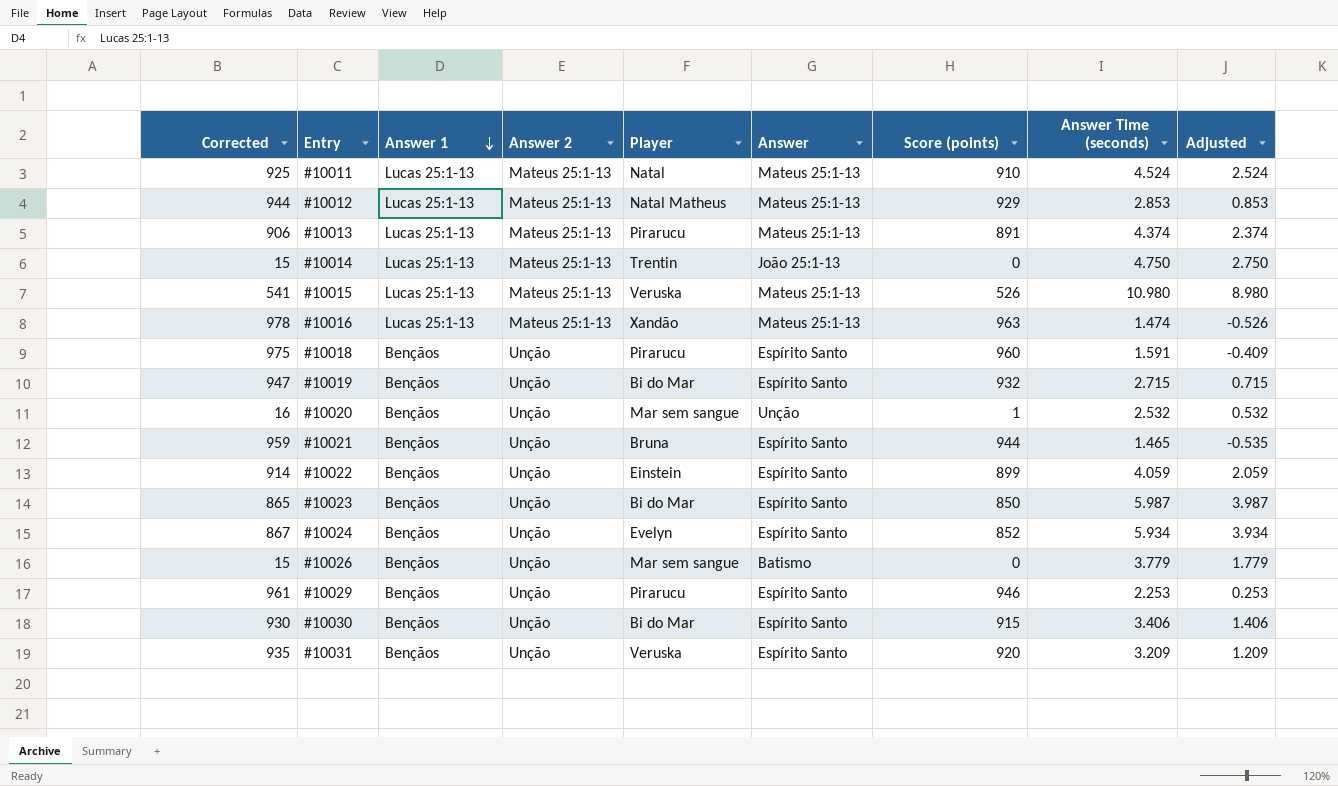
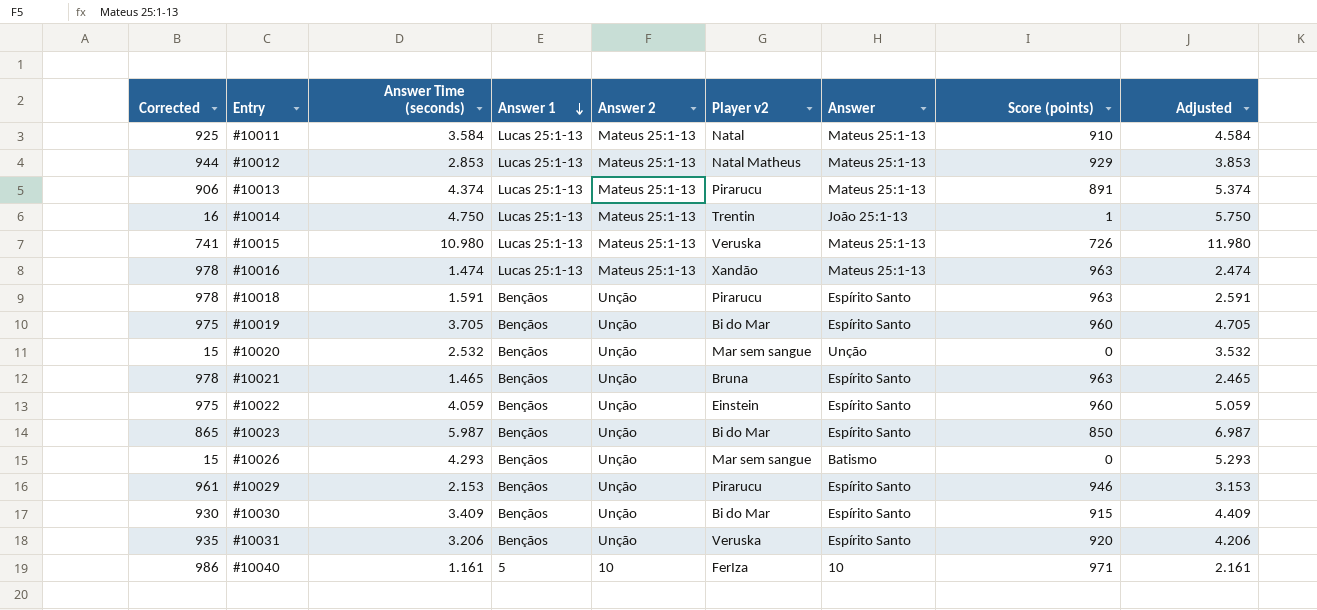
column Answer Time (seconds) | position: 8 -> 3
column name: Player -> Player v2
column Adjusted | formula: [Answer Time (seconds)] - 2 -> [Answer Time (seconds)] + 1
row #10024: 867 | Bençãos | Unção | Evelyn | Espírito Santo | 852 | 5.934 | 3.934 -> none
#10011 | Answer Time (seconds): 4.524 -> 3.584
#10014 | Corrected: 15 -> 16
#10014 | Score (points): 0 -> 1
#10015 | Corrected: 541 -> 741
#10015 | Score (points): 526 -> 726
#10018 | Corrected: 975 -> 978
#10018 | Score (points): 960 -> 963
#10019 | Corrected: 947 -> 975
#10019 | Answer Time (seconds): 2.715 -> 3.705
#10019 | Score (points): 932 -> 960
#10020 | Corrected: 16 -> 15
#10020 | Score (points): 1 -> 0
#10021 | Corrected: 959 -> 978
#10021 | Score (points): 944 -> 963
#10022 | Corrected: 914 -> 975
#10022 | Score (points): 899 -> 960
#10026 | Answer Time (seconds): 3.779 -> 4.293
#10029 | Answer Time (seconds): 2.253 -> 2.153
#10030 | Answer Time (seconds): 3.406 -> 3.409
#10031 | Answer Time (seconds): 3.209 -> 3.206
row #10040: none -> 986 | 1.161 | 5 | 10 | FerIza | 10 | 971 | 2.161

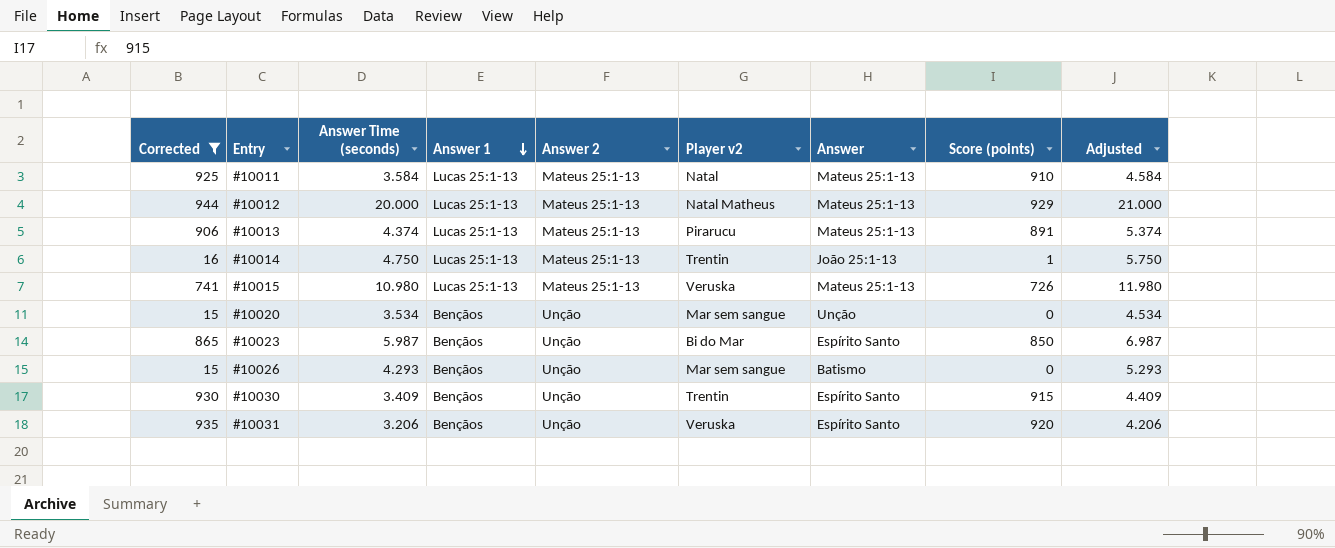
filter: none -> Corrected <= 944
#10012 | Answer Time (seconds): 2.853 -> 20.000
#10012 | Adjusted: 3.853 -> 21.000
#10020 | Answer Time (seconds): 2.532 -> 3.534
#10020 | Adjusted: 3.532 -> 4.534
#10030 | Player v2: Bi do Mar -> Trentin

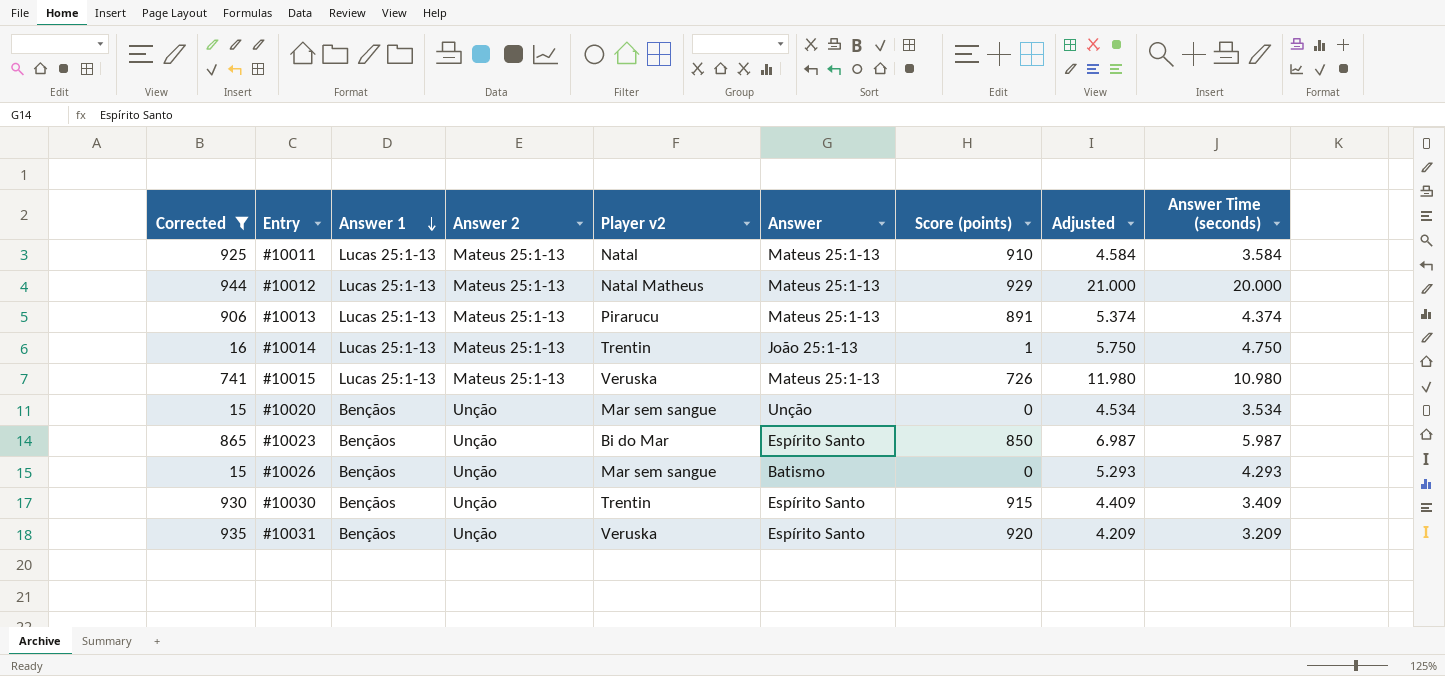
column Answer Time (seconds) | position: 3 -> 9
#10031 | Adjusted: 4.206 -> 4.209
#10031 | Answer Time (seconds): 3.206 -> 3.209

